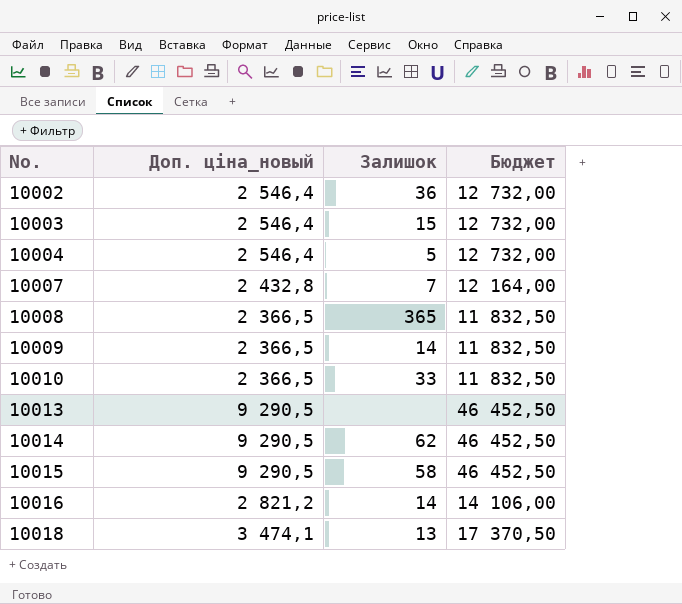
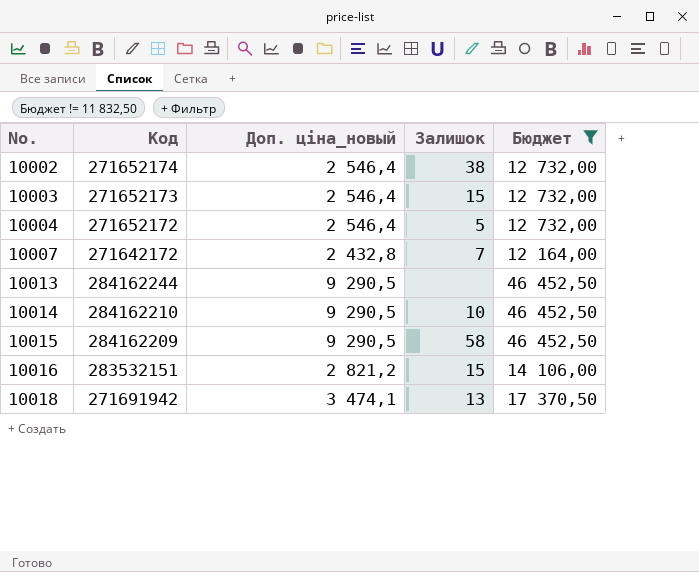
filter: none -> Бюджет != 11 832,50
column Код | position: none -> 2
10002 | Залишок: 36 -> 38
10014 | Залишок: 62 -> 10
10016 | Залишок: 14 -> 15

